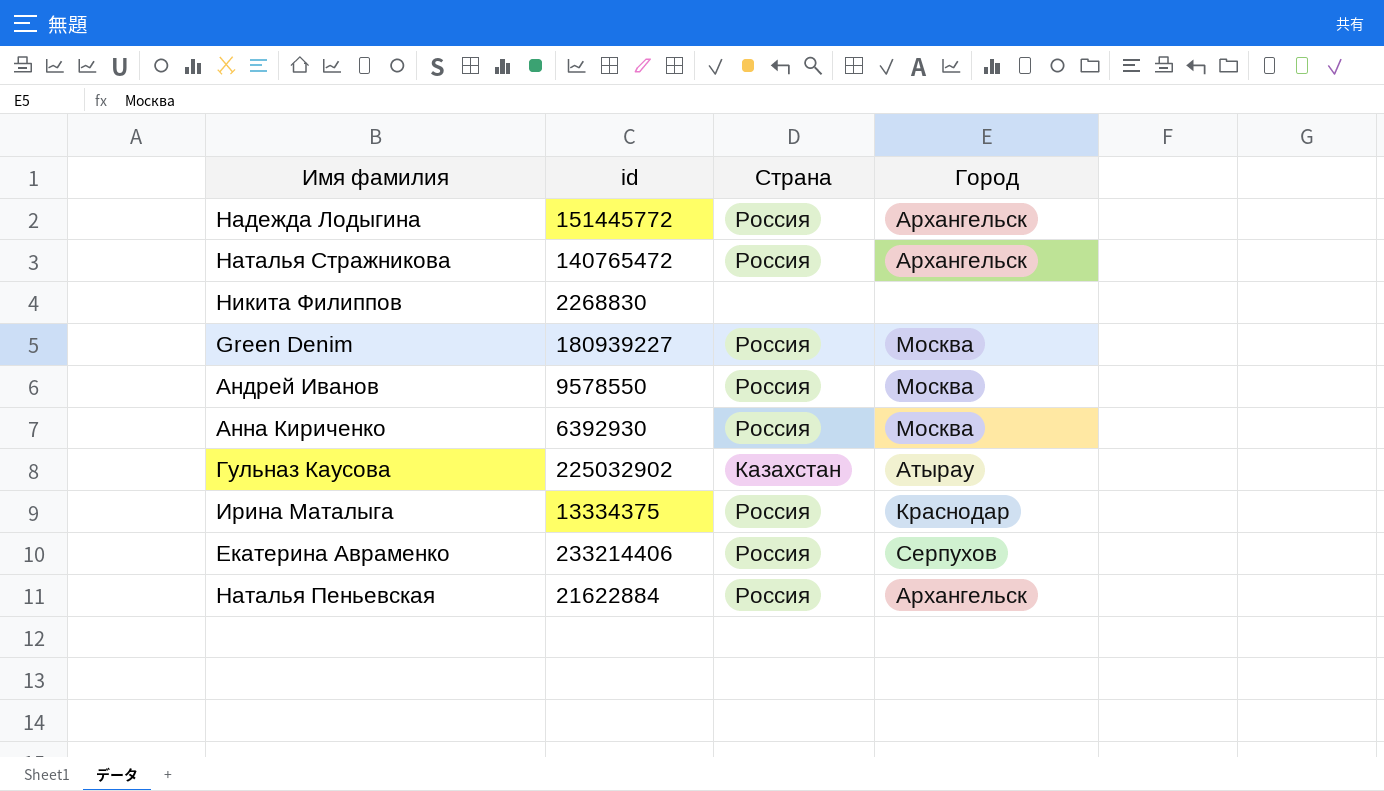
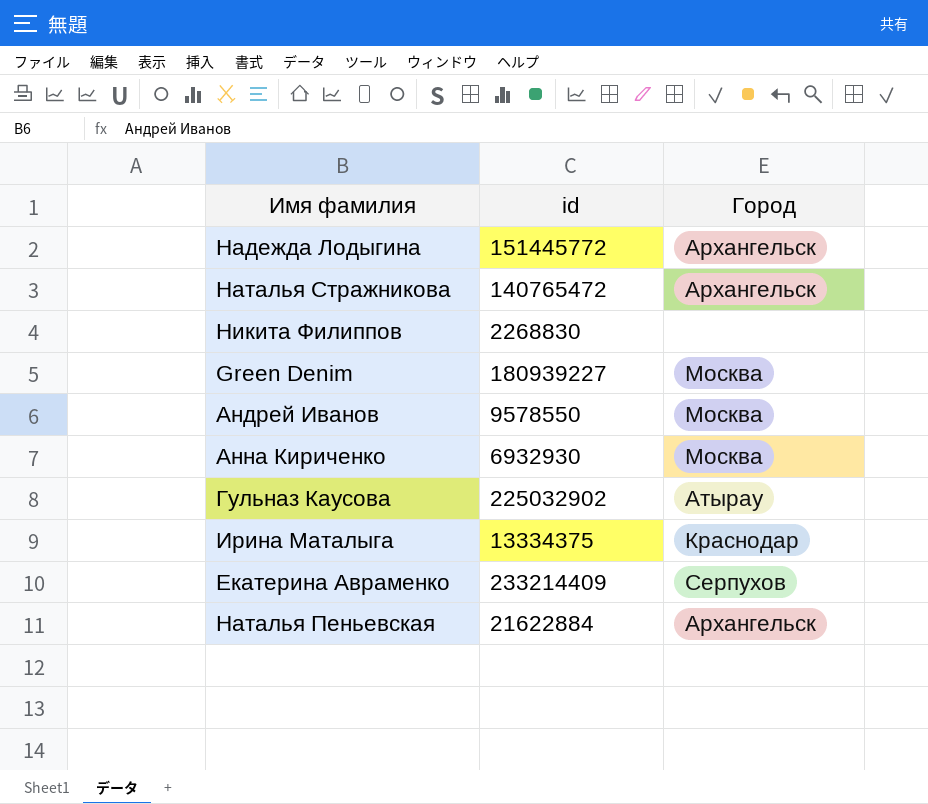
column Страна | position: 3 -> none
Анна Кириченко | id: 6392930 -> 6932930
Екатерина Авраменко | id: 233214406 -> 233214409

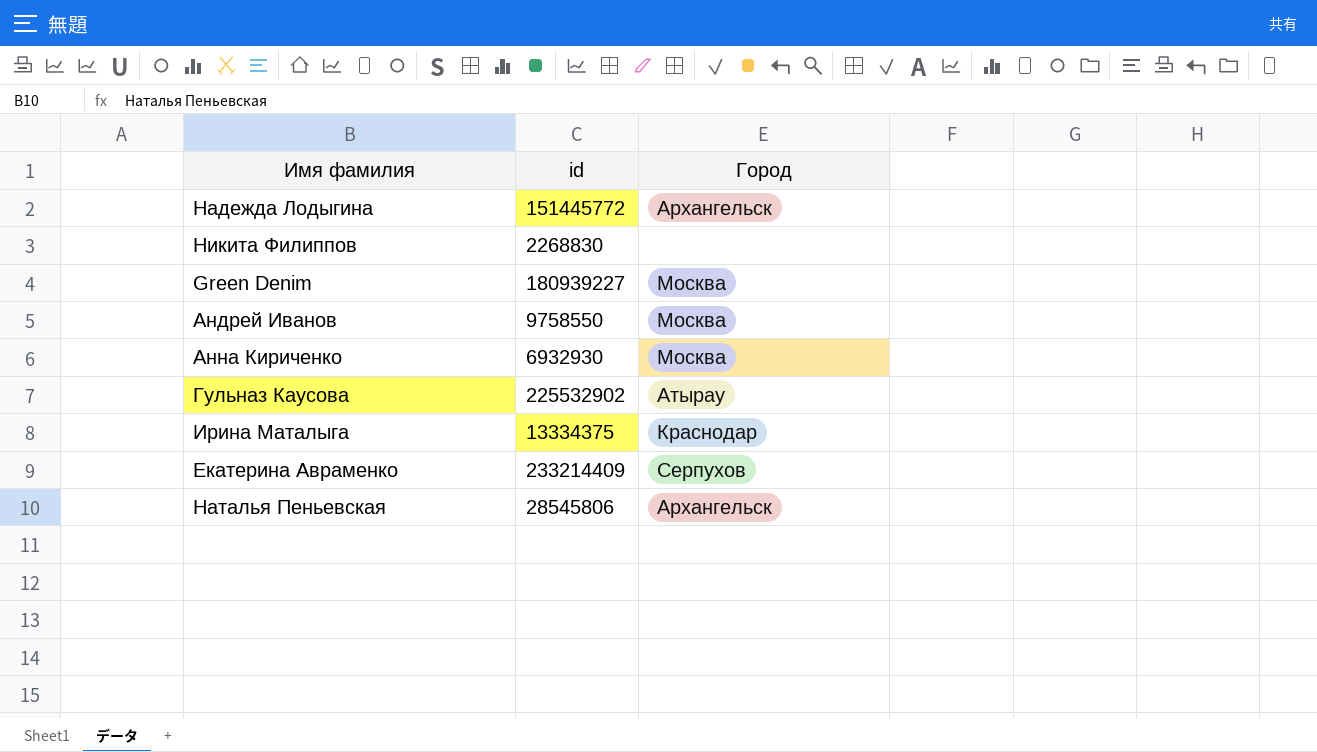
row Наталья Стражникова: 140765472 | Архангельск -> none
Андрей Иванов | id: 9578550 -> 9758550
Гульназ Каусова | id: 225032902 -> 225532902
Наталья Пеньевская | id: 21622884 -> 28545806

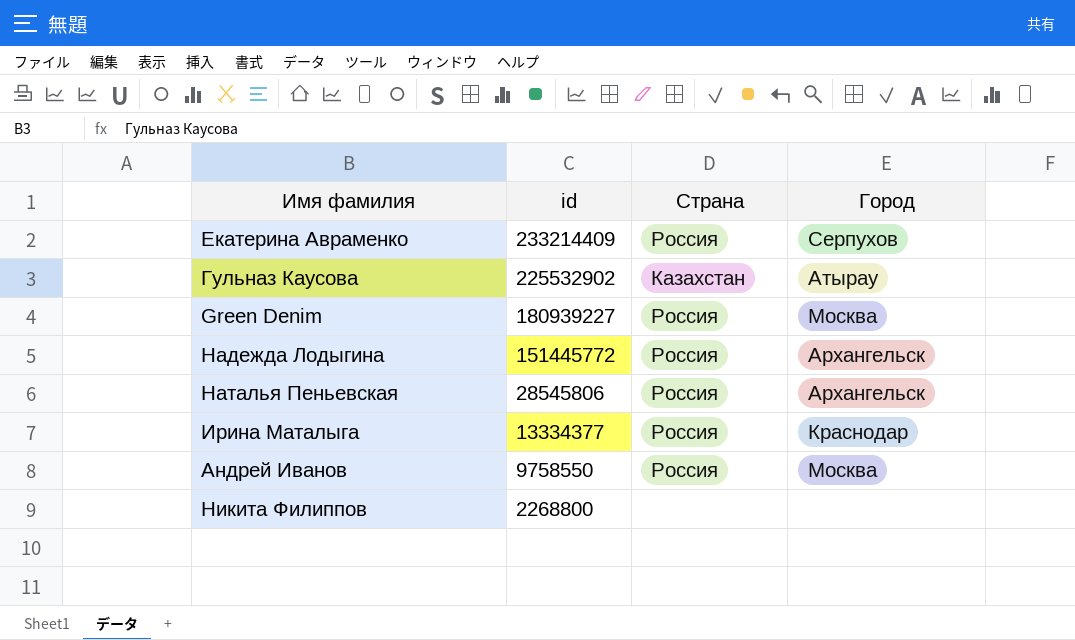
row order: none -> id descending
column Страна | position: none -> 3
row Анна Кириченко: 6932930 | Москва -> none
Ирина Маталыга | id: 13334375 -> 13334377
Никита Филиппов | id: 2268830 -> 2268800

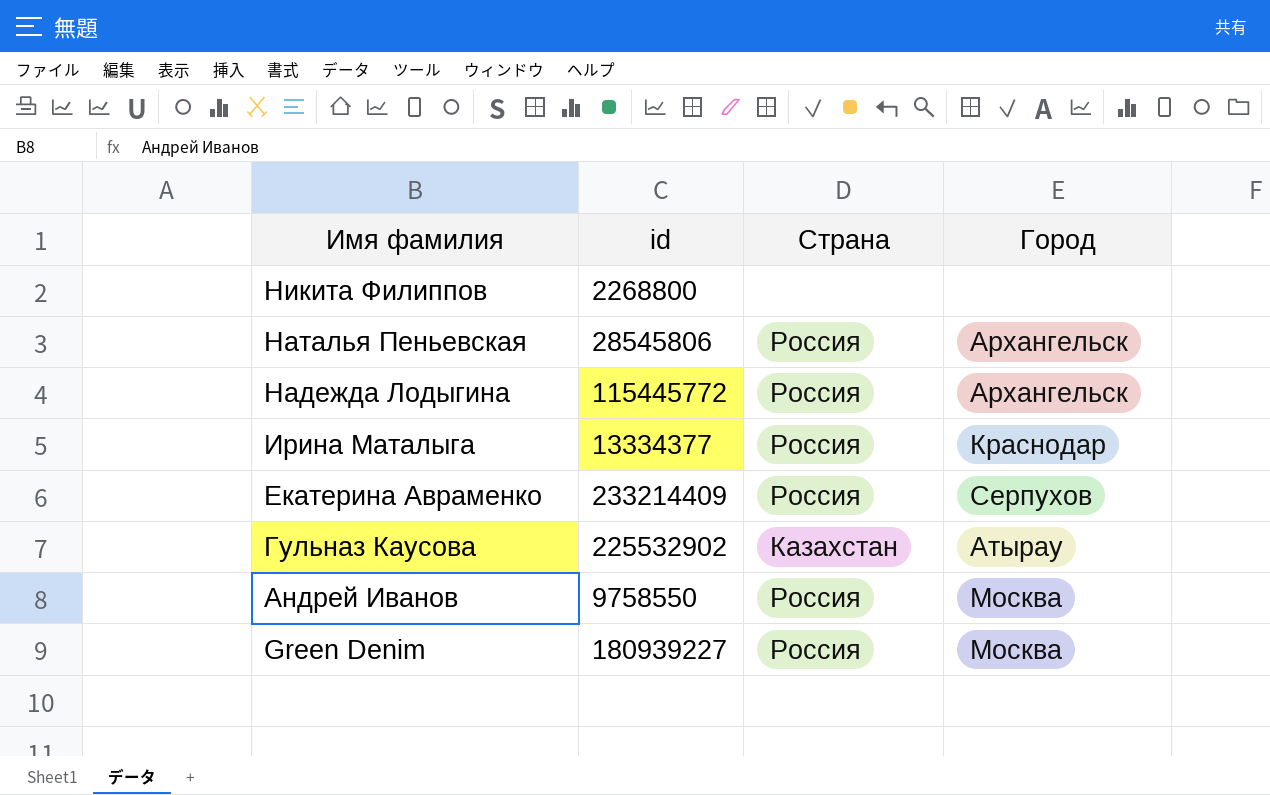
row order: id descending -> Имя фамилия descending
Надежда Лодыгина | id: 151445772 -> 115445772

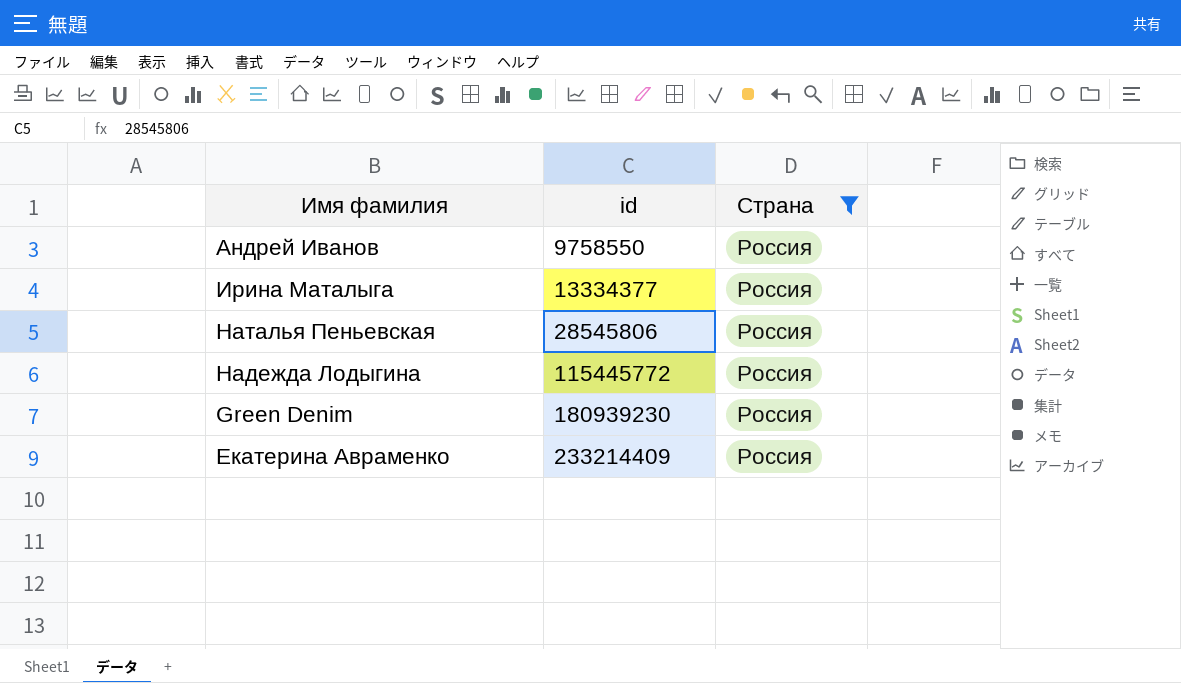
filter: none -> Страна = Россия
row order: Имя фамилия descending -> id ascending
column Город | position: 4 -> none
Green Denim | id: 180939227 -> 180939230

